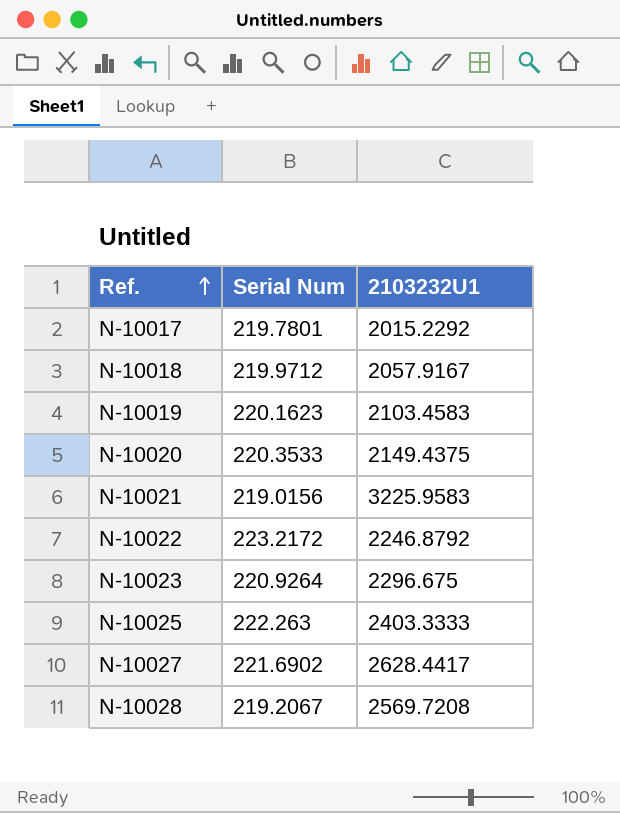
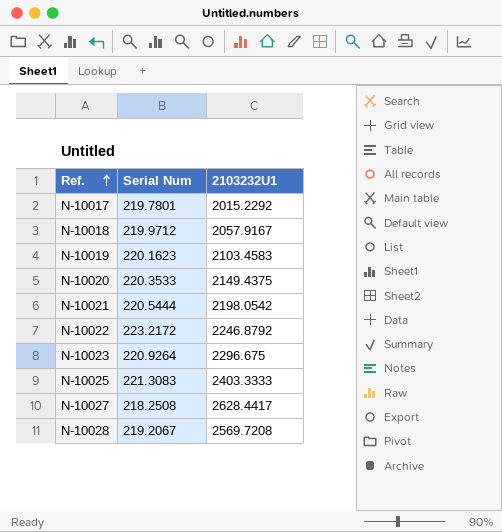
N-10021 | Serial Num: 219.0156 -> 220.5444
N-10021 | 2103232U1: 3225.9583 -> 2198.0542
N-10025 | Serial Num: 222.263 -> 221.3083
N-10027 | Serial Num: 221.6902 -> 218.2508

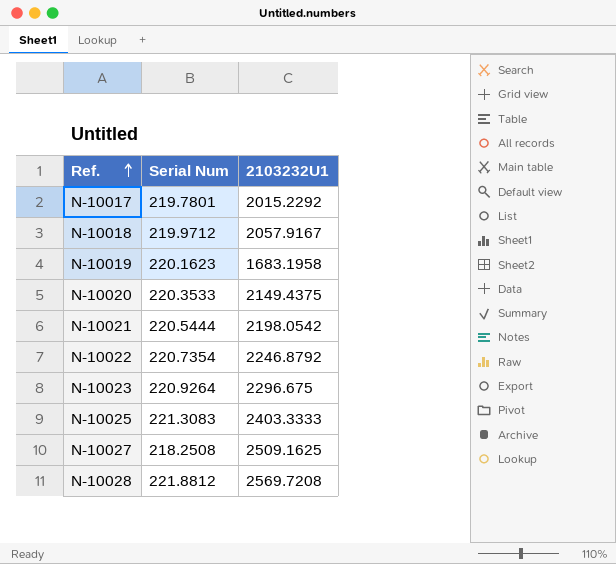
N-10019 | 2103232U1: 2103.4583 -> 1683.1958
N-10022 | Serial Num: 223.2172 -> 220.7354
N-10027 | 2103232U1: 2628.4417 -> 2509.1625
N-10028 | Serial Num: 219.2067 -> 221.8812

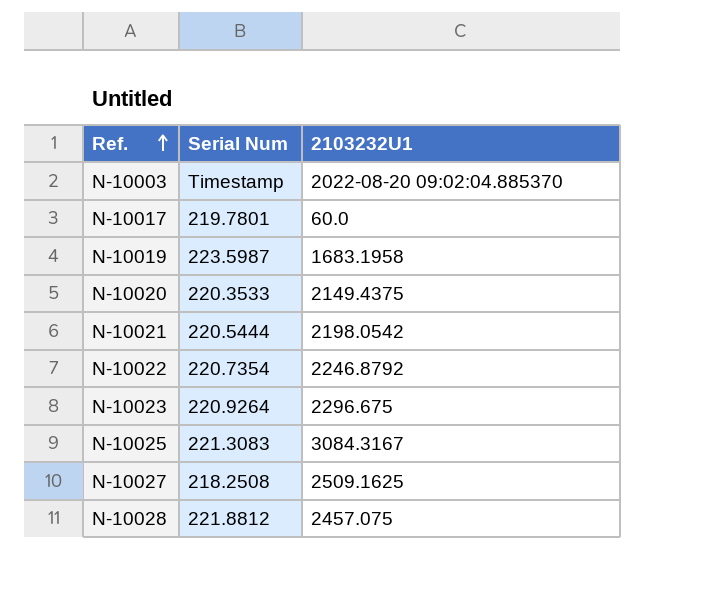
row N-10018: 219.9712 | 2057.9167 -> none
row N-10003: none -> Timestamp | 2022-08-20 09:02:04.885370
N-10017 | 2103232U1: 2015.2292 -> 60.0
N-10019 | Serial Num: 220.1623 -> 223.5987
N-10025 | 2103232U1: 2403.3333 -> 3084.3167
N-10028 | 2103232U1: 2569.7208 -> 2457.075

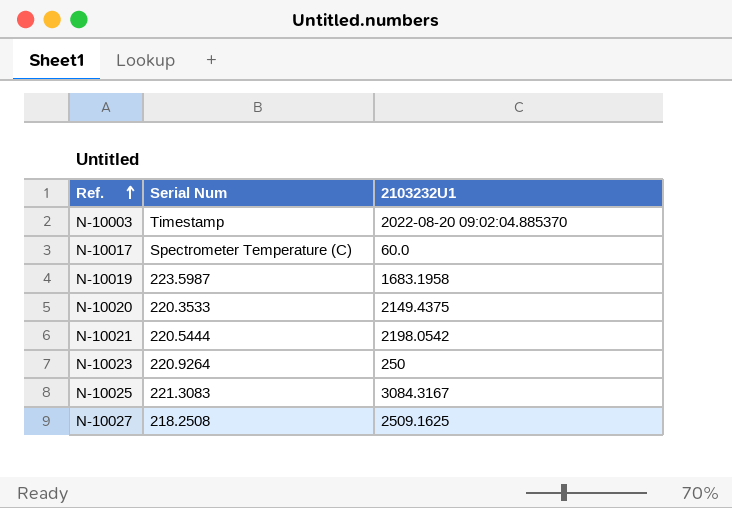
row N-10022: 220.7354 | 2246.8792 -> none
row N-10028: 221.8812 | 2457.075 -> none
N-10017 | Serial Num: 219.7801 -> Spectrometer Temperature (C)
N-10023 | 2103232U1: 2296.675 -> 250

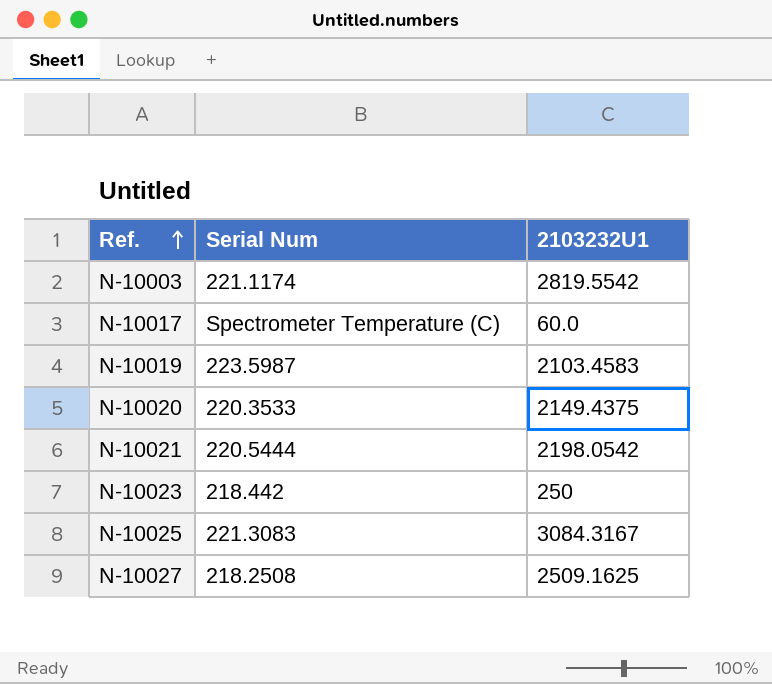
N-10003 | Serial Num: Timestamp -> 221.1174
N-10003 | 2103232U1: 2022-08-20 09:02:04.885370 -> 2819.5542
N-10019 | 2103232U1: 1683.1958 -> 2103.4583
N-10023 | Serial Num: 220.9264 -> 218.442

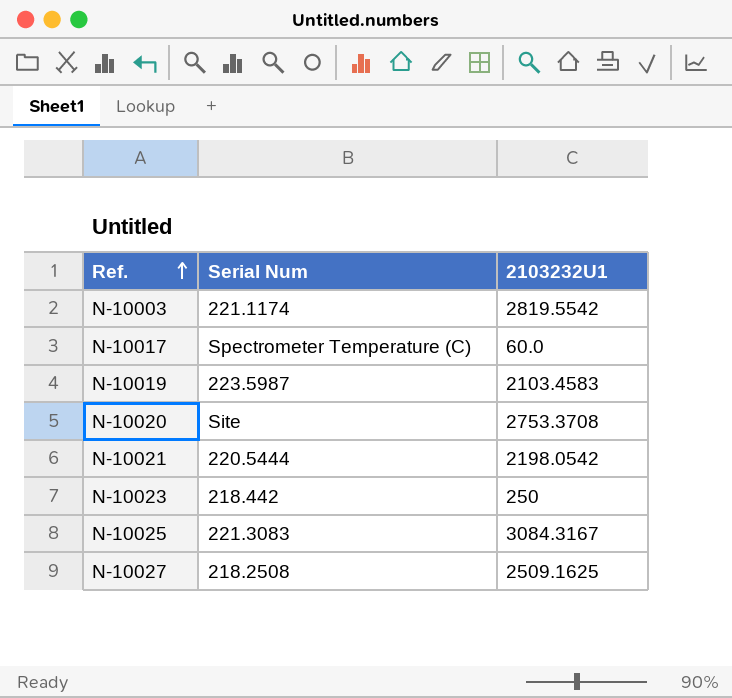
N-10020 | Serial Num: 220.3533 -> Site
N-10020 | 2103232U1: 2149.4375 -> 2753.3708

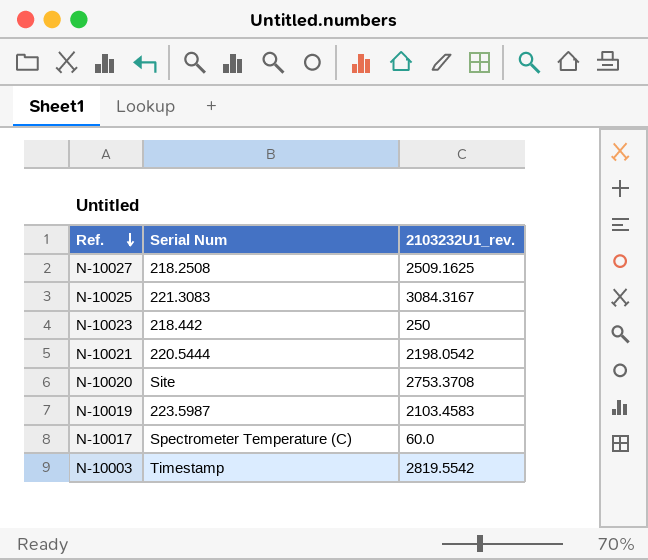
row order: Ref. ascending -> Ref. descending
column name: 2103232U1 -> 2103232U1_rev.
N-10003 | Serial Num: 221.1174 -> Timestamp

